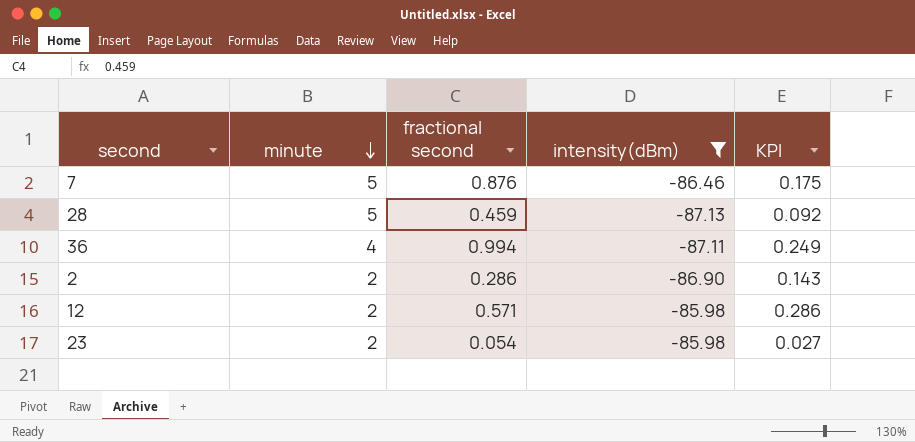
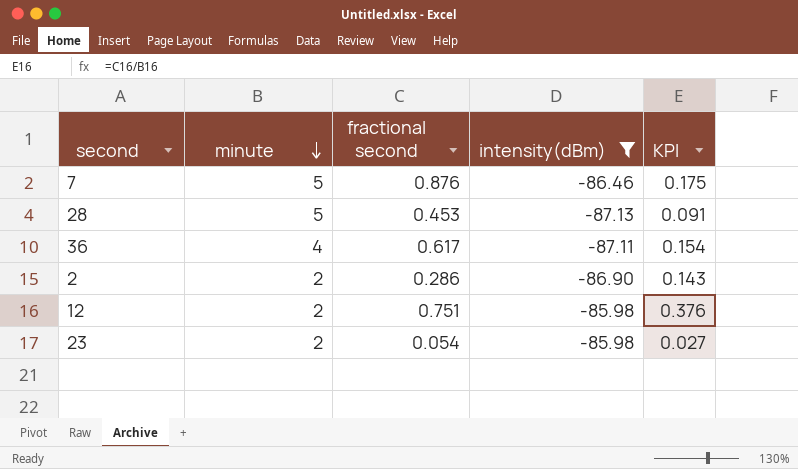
28 | fractional second: 0.459 -> 0.453
28 | KPI: 0.092 -> 0.091
36 | fractional second: 0.994 -> 0.617
36 | KPI: 0.249 -> 0.154
12 | fractional second: 0.571 -> 0.751
12 | KPI: 0.286 -> 0.376

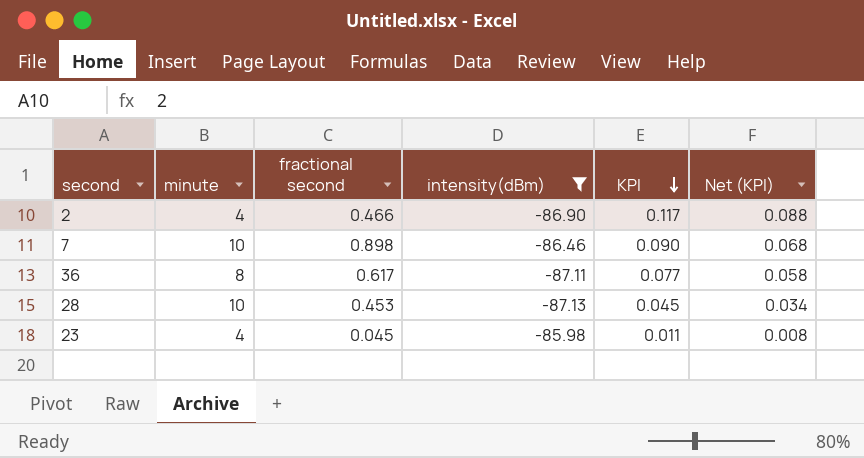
row order: minute descending -> KPI descending
column Net (KPI) | formula: none -> [KPI] * 0.75
row 12: 2 | 0.751 | -85.98 | 0.376 -> none
2 | minute: 2 -> 4
2 | fractional second: 0.286 -> 0.466
2 | KPI: 0.143 -> 0.117
7 | minute: 5 -> 10
7 | fractional second: 0.876 -> 0.898
7 | KPI: 0.175 -> 0.090
36 | minute: 4 -> 8
36 | KPI: 0.154 -> 0.077
28 | minute: 5 -> 10
28 | KPI: 0.091 -> 0.045
23 | minute: 2 -> 4
23 | fractional second: 0.054 -> 0.045
23 | KPI: 0.027 -> 0.011

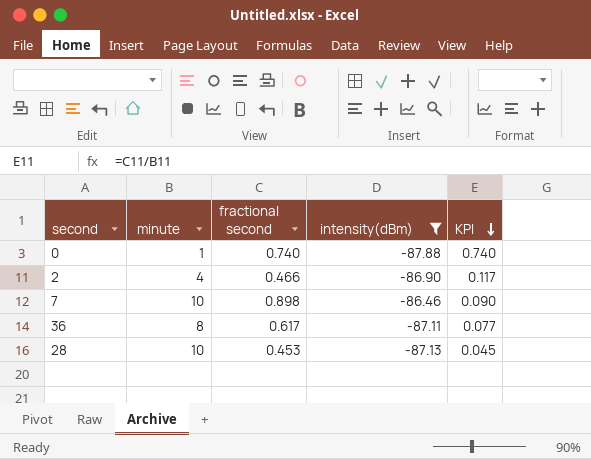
column Net (KPI) | formula: [KPI] * 0.75 -> none
row 23: 4 | 0.045 | -85.98 | 0.011 | 0.008 -> none
row 0: none -> 1 | 0.740 | -87.88 | 0.740

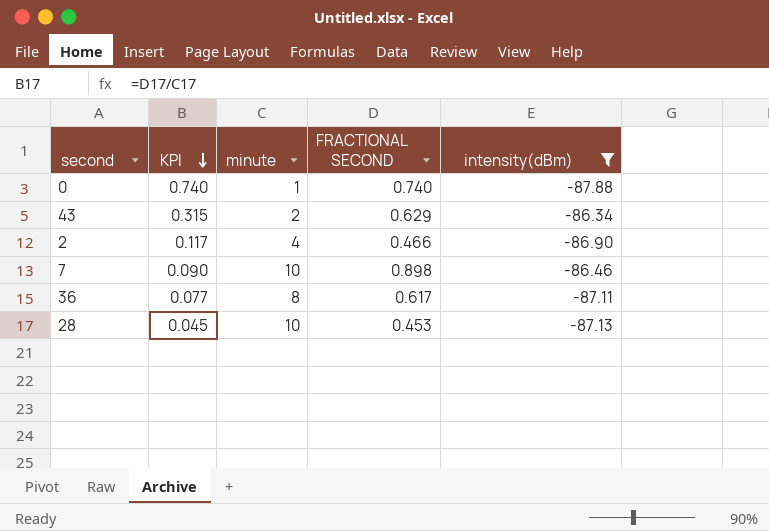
column KPI | position: 5 -> 2
column name: fractional second -> FRACTIONAL SECOND
row 43: none -> 0.315 | 2 | 0.629 | -86.34

